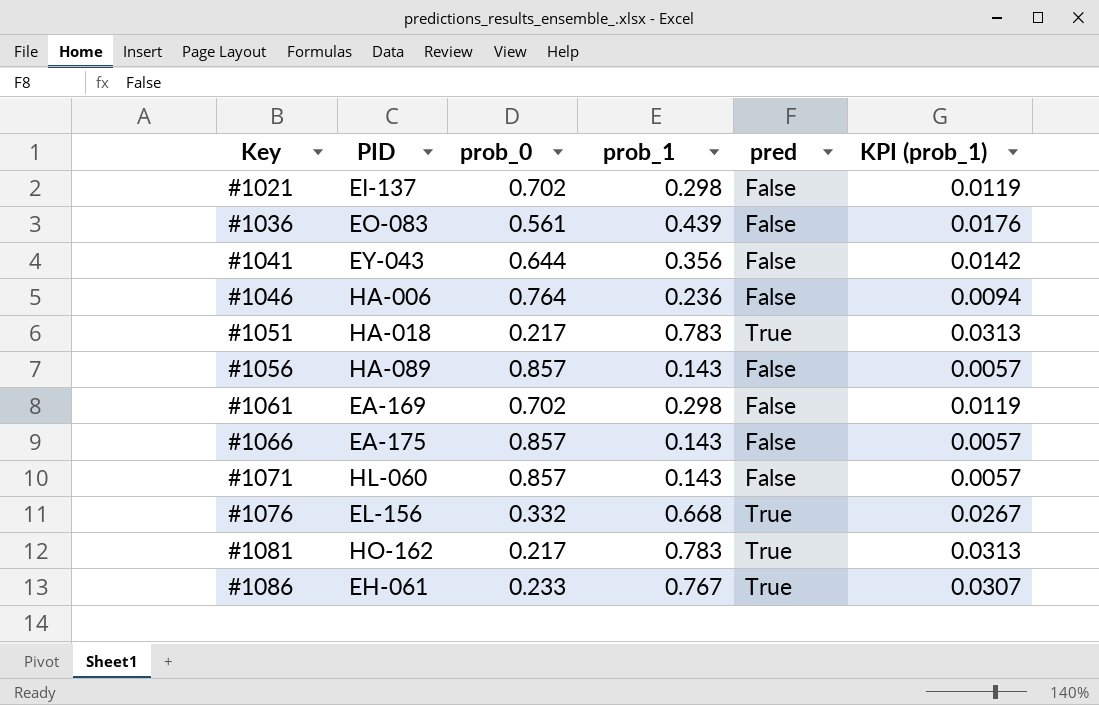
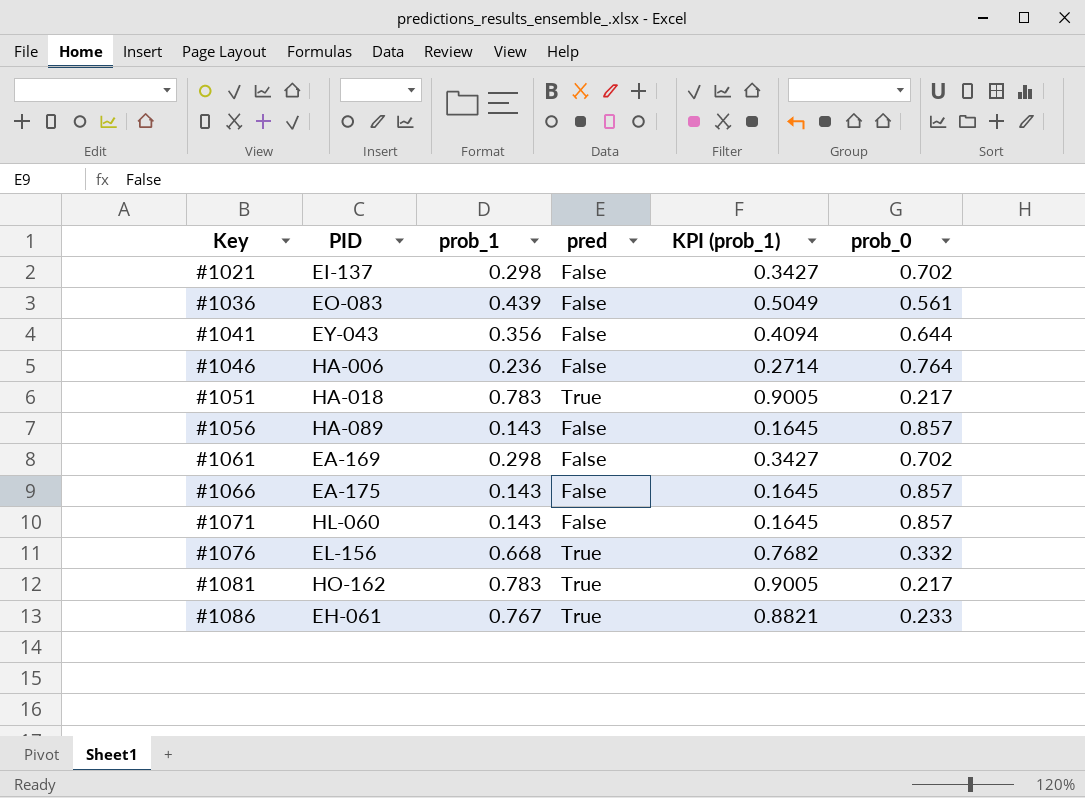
column KPI (prob_1) | formula: [prob_1] * 0.04 -> [prob_1] * 1.15
column prob_0 | position: 3 -> 6

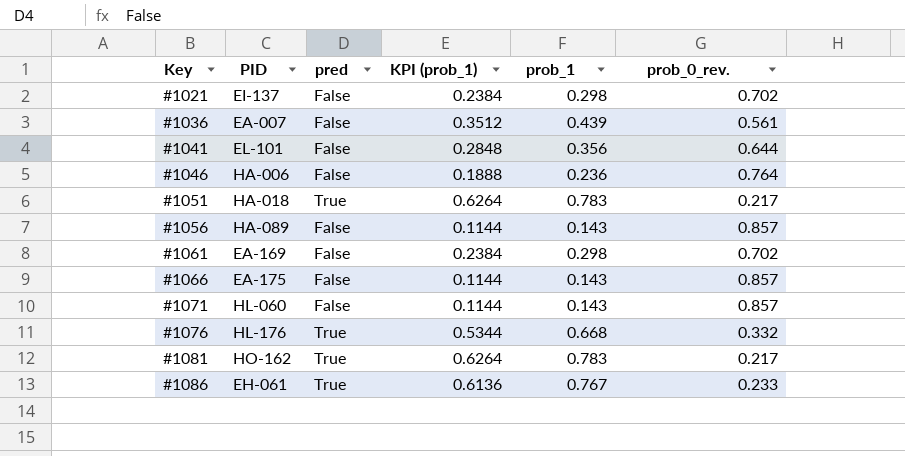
column KPI (prob_1) | formula: [prob_1] * 1.15 -> [prob_1] * 0.8
column prob_1 | position: 3 -> 5
column name: prob_0 -> prob_0_rev.
#1036 | PID: EO-083 -> EA-007
#1041 | PID: EY-043 -> EL-101
#1076 | PID: EL-156 -> HL-176

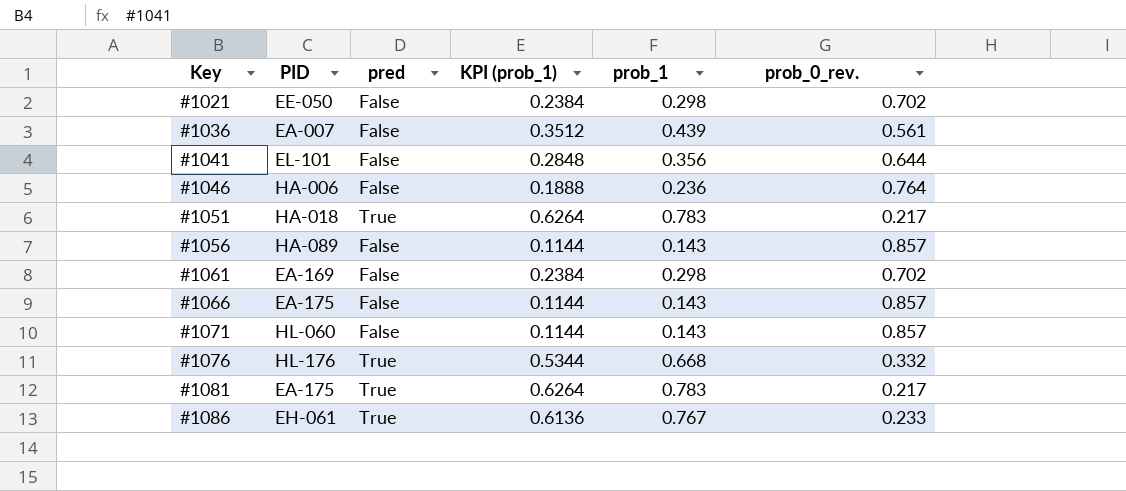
#1021 | PID: EI-137 -> EE-050
#1081 | PID: HO-162 -> EA-175

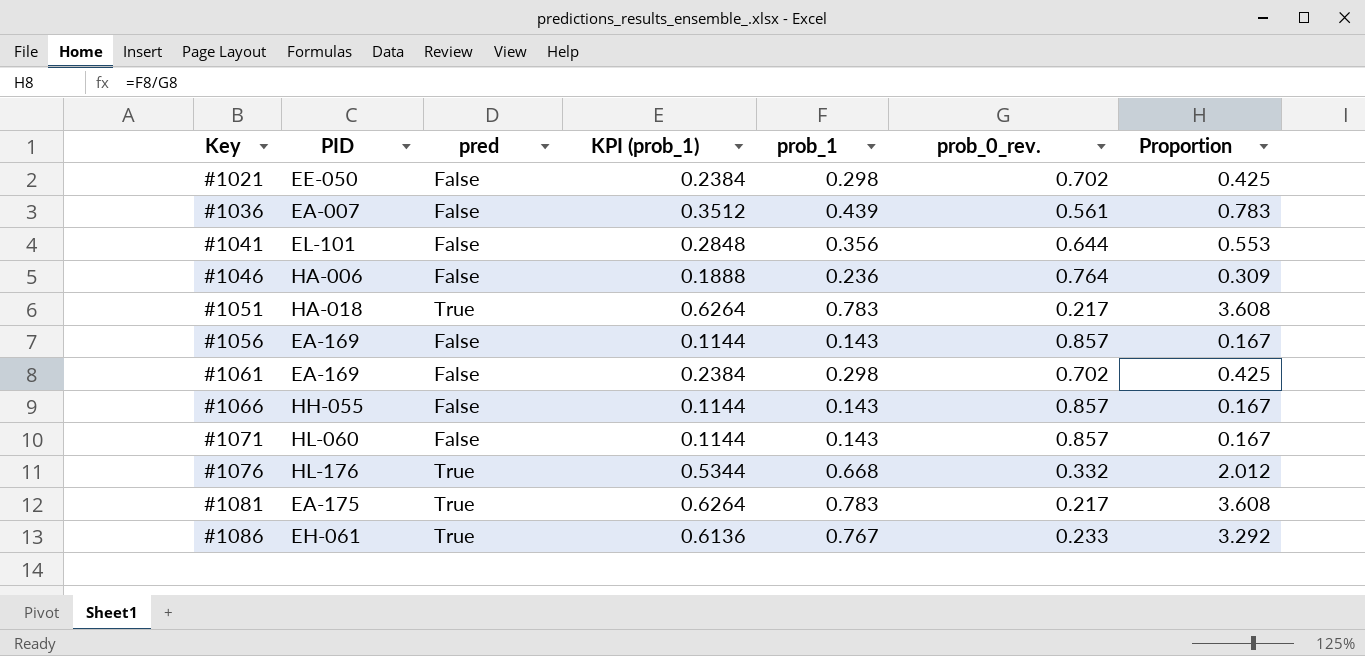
column Proportion | formula: none -> [prob_1] / [prob_0_rev.]
#1056 | PID: HA-089 -> EA-169
#1066 | PID: EA-175 -> HH-055

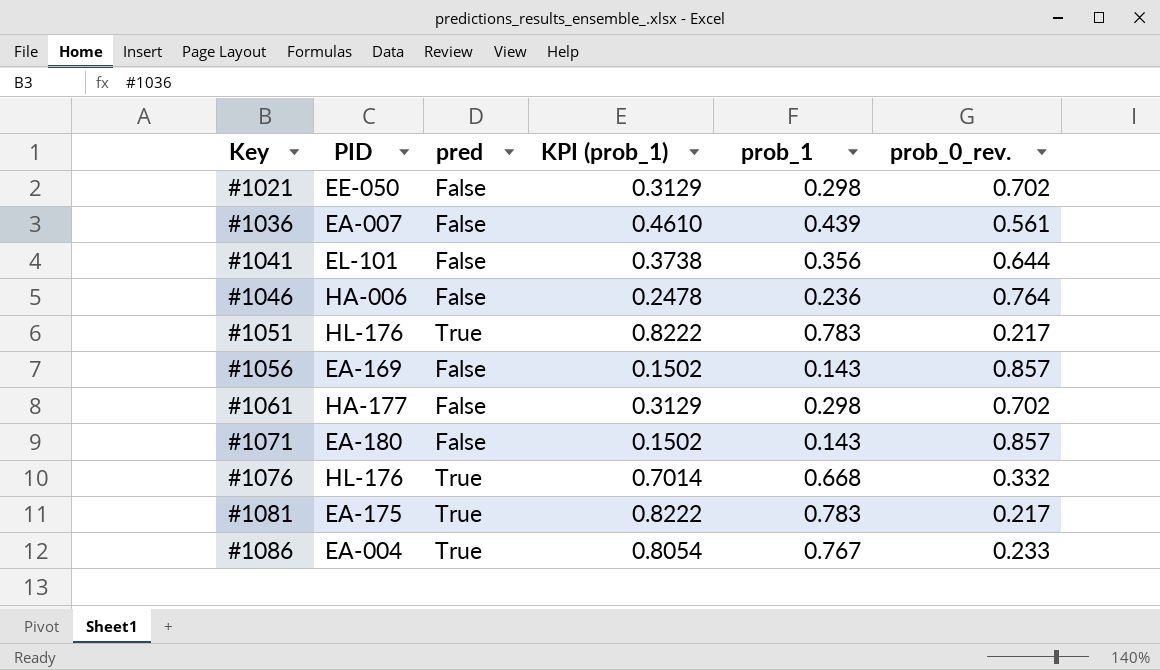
column Proportion | formula: [prob_1] / [prob_0_rev.] -> none
column KPI (prob_1) | formula: [prob_1] * 0.8 -> [prob_1] * 1.05
row #1066: HH-055 | False | 0.1144 | 0.143 | 0.857 | 0.167 -> none
#1051 | PID: HA-018 -> HL-176
#1061 | PID: EA-169 -> HA-177
#1071 | PID: HL-060 -> EA-180
#1086 | PID: EH-061 -> EA-004

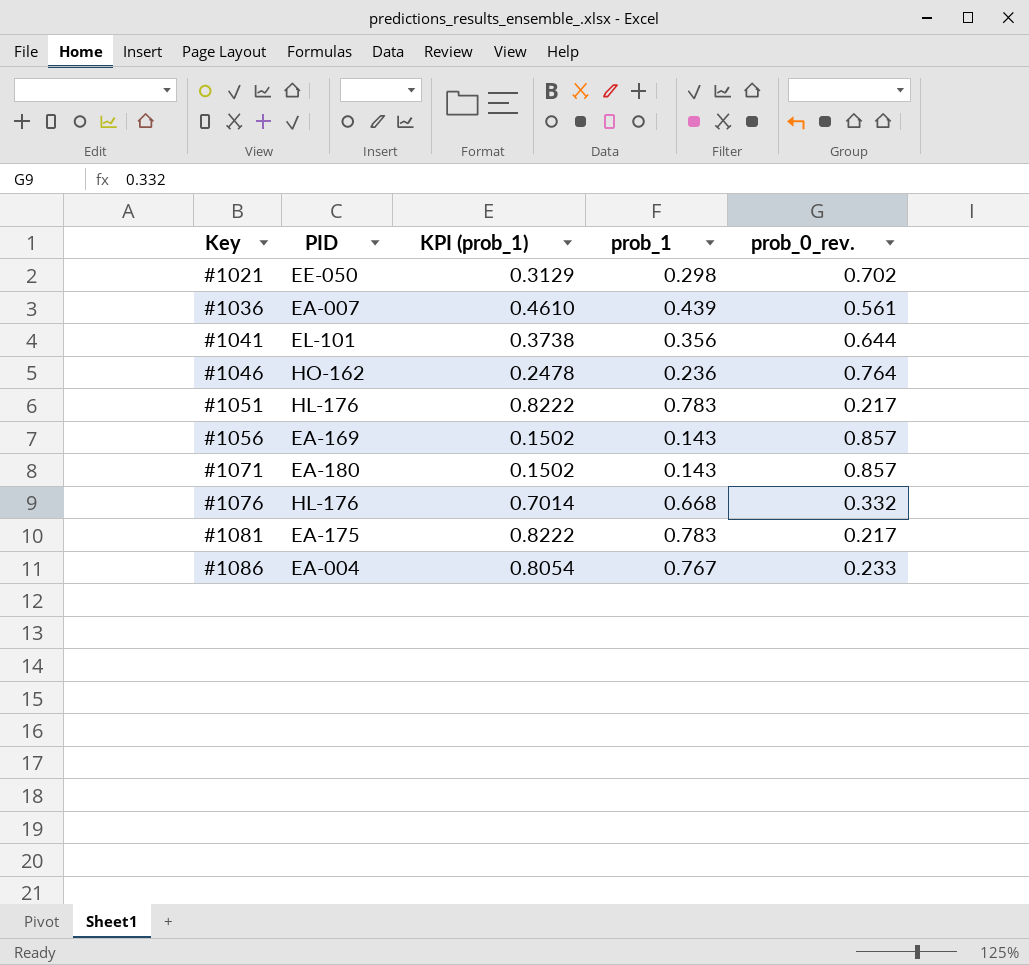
column pred | position: 3 -> none
row #1061: HA-177 | False | 0.3129 | 0.298 | 0.702 -> none
#1046 | PID: HA-006 -> HO-162

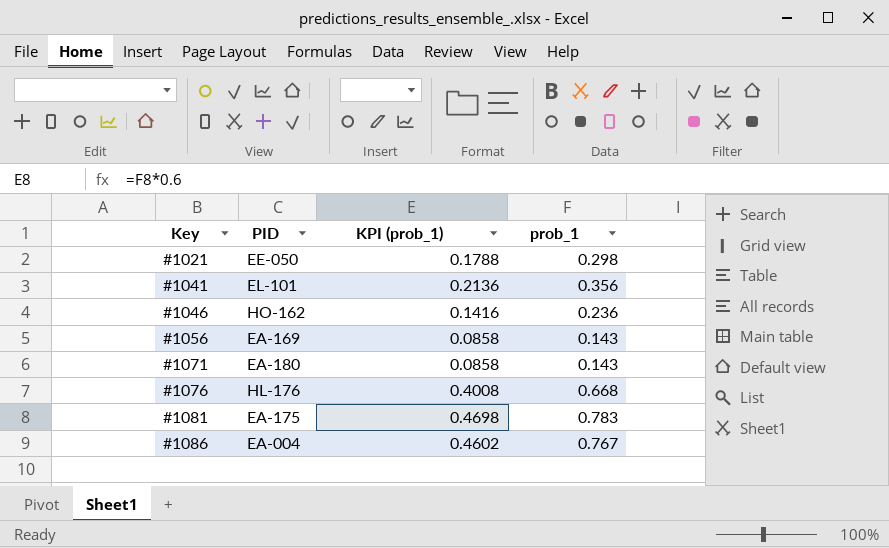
column prob_0_rev. | position: 5 -> none
column KPI (prob_1) | formula: [prob_1] * 1.05 -> [prob_1] * 0.6
row #1036: EA-007 | 0.4610 | 0.439 | 0.561 -> none
row #1051: HL-176 | 0.8222 | 0.783 | 0.217 -> none

